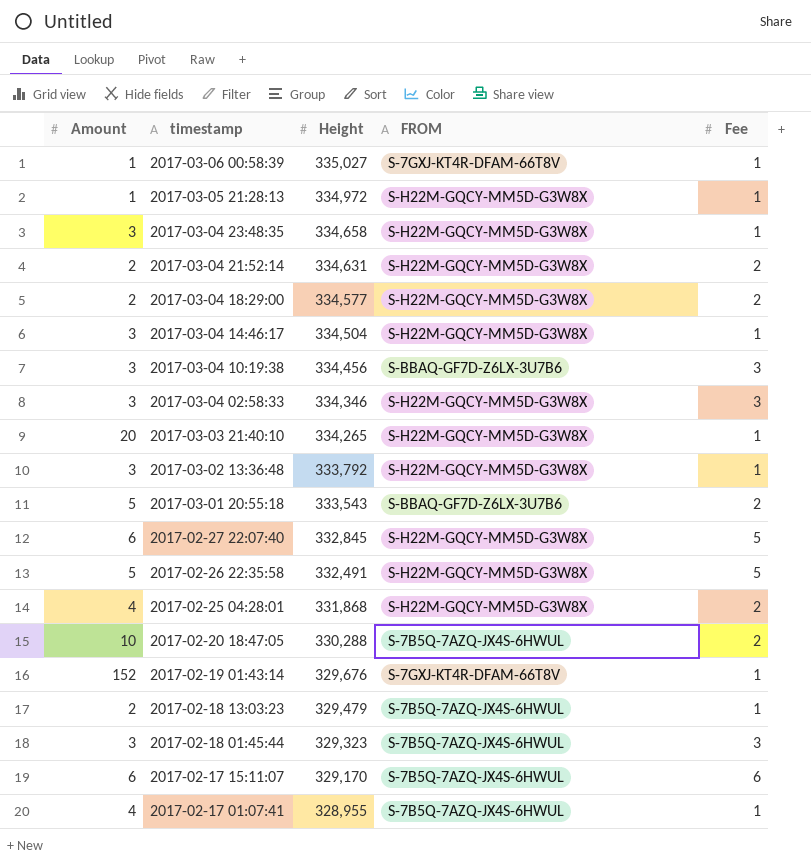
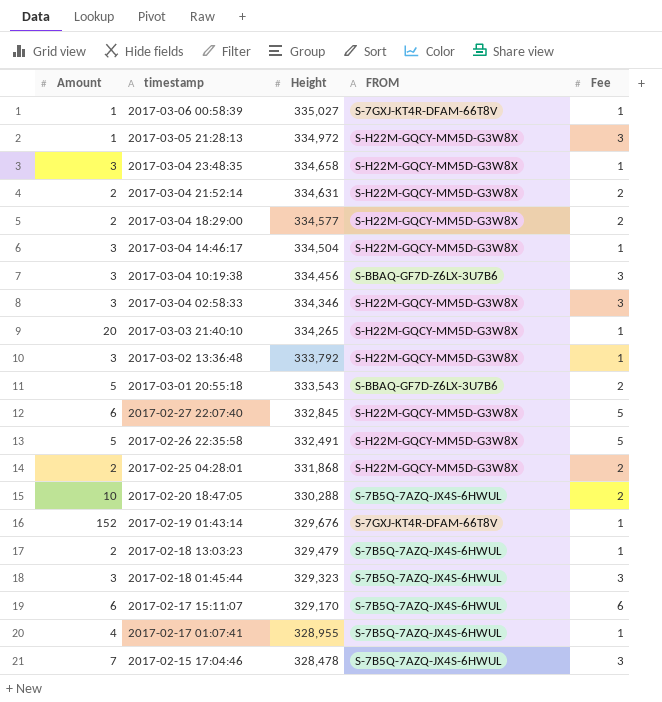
2017-03-05 21:28:13 | Fee: 1 -> 3
2017-02-25 04:28:01 | Amount: 4 -> 2
row 2017-02-15 17:04:46: none -> 7 | 328,478 | S-7B5Q-7AZQ-JX4S-6HWUL | 3

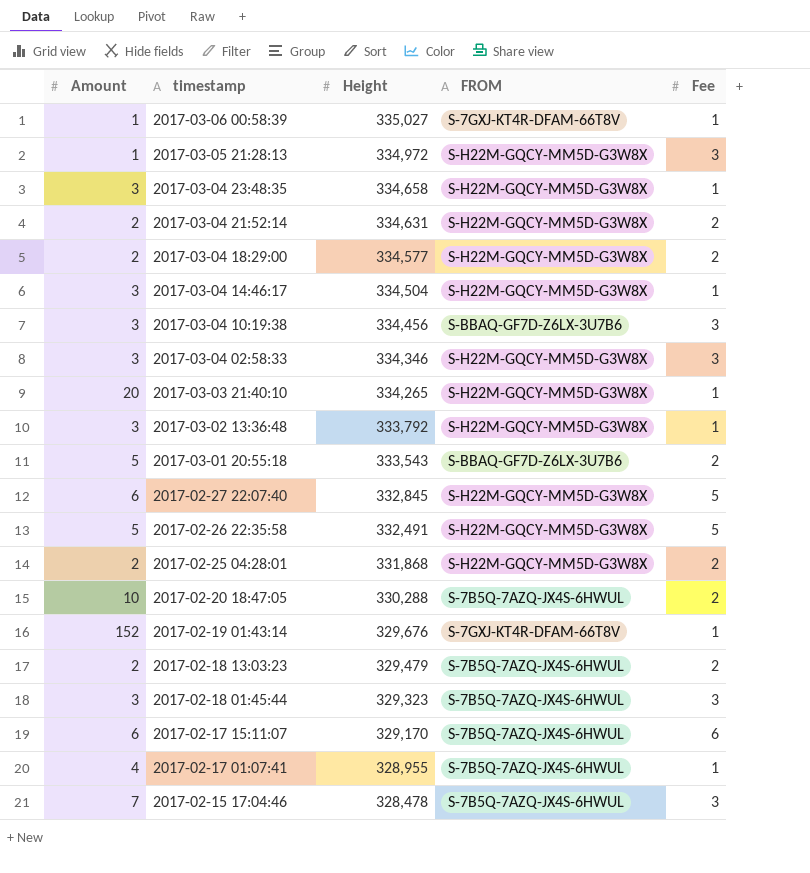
2017-02-18 13:03:23 | Fee: 1 -> 2

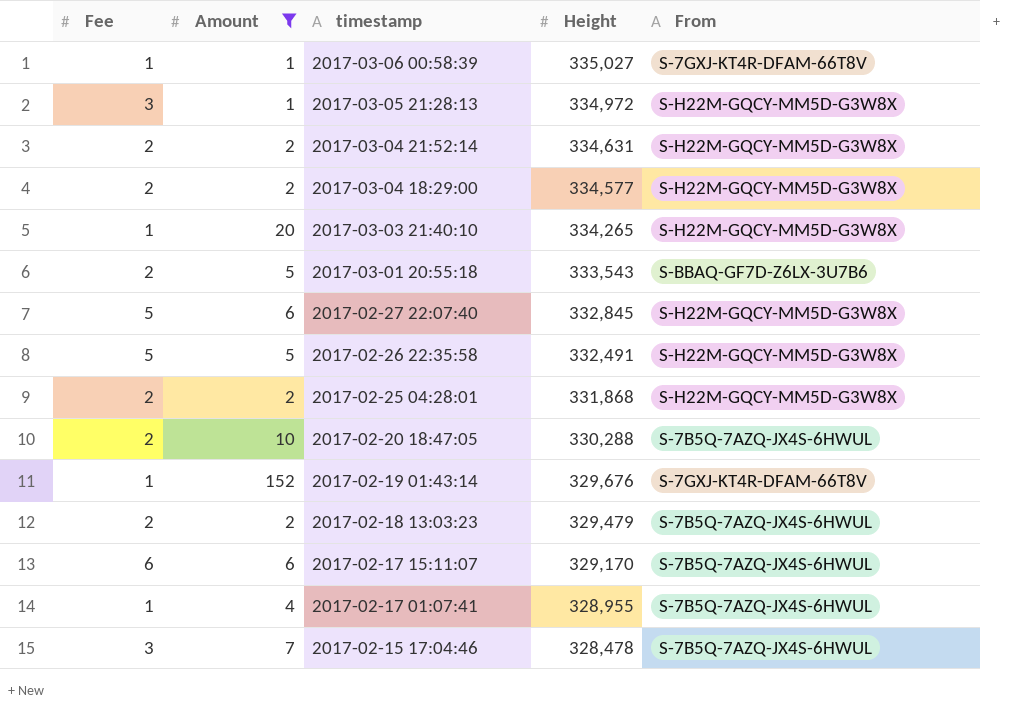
filter: none -> Amount != 3
column Fee | position: 5 -> 1
column name: FROM -> From

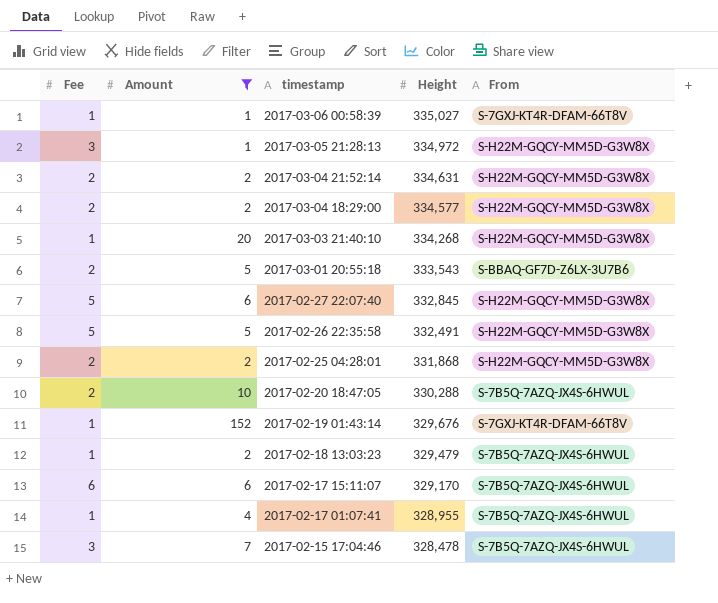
2017-03-03 21:40:10 | Height: 334,265 -> 334,268
2017-02-18 13:03:23 | Fee: 2 -> 1

